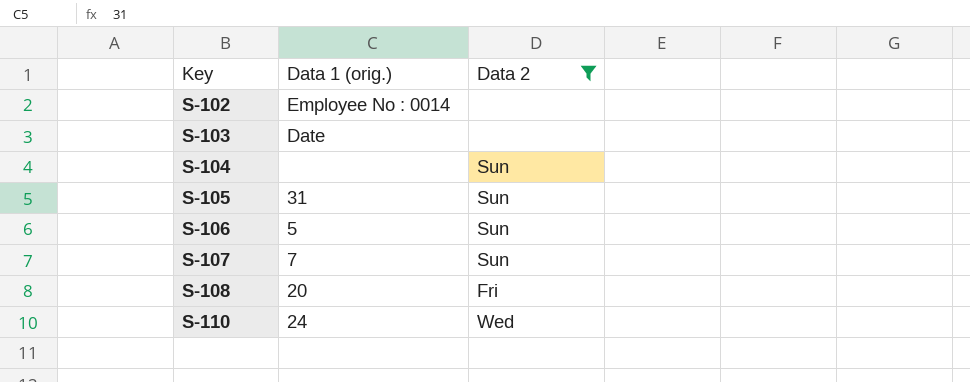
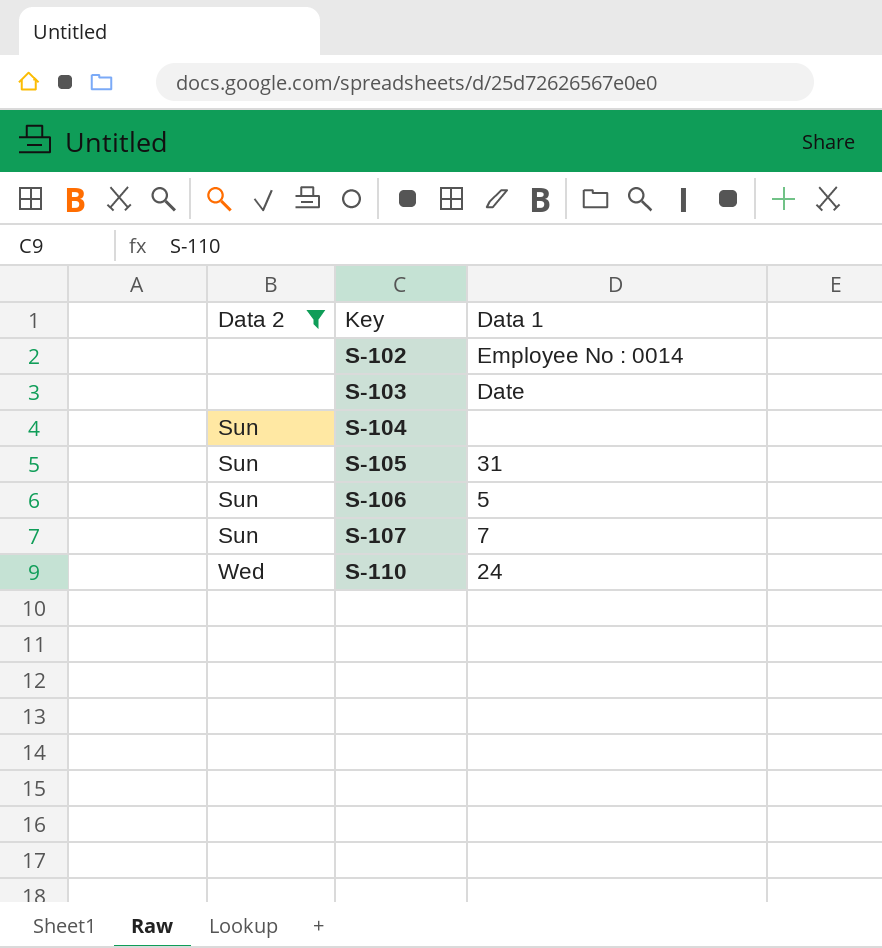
column Data 2 | position: 3 -> 1
column name: Data 1 (orig.) -> Data 1
row S-108: 20 | Fri -> none

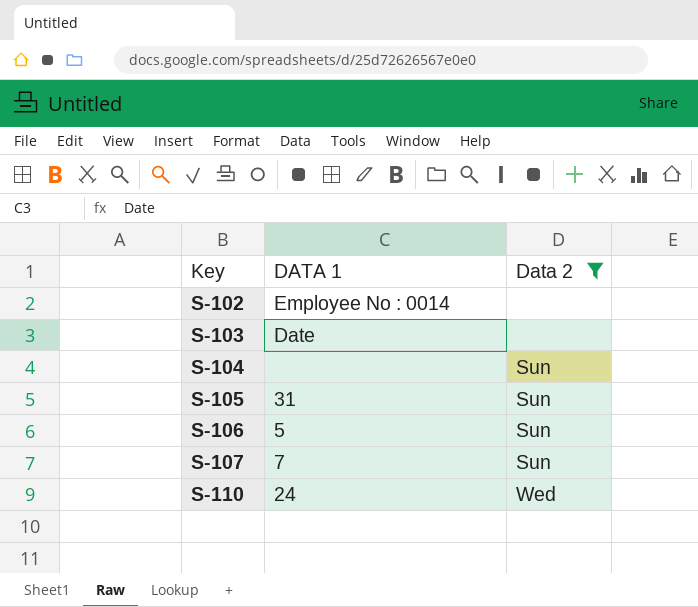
column name: Data 1 -> DATA 1
column Data 2 | position: 1 -> 3

